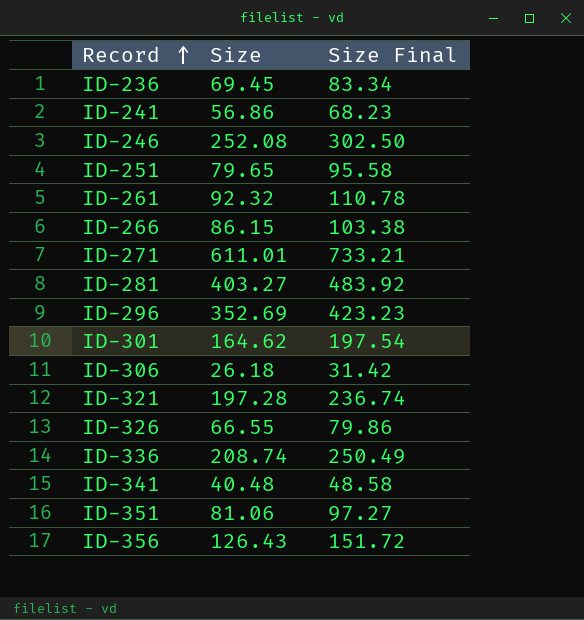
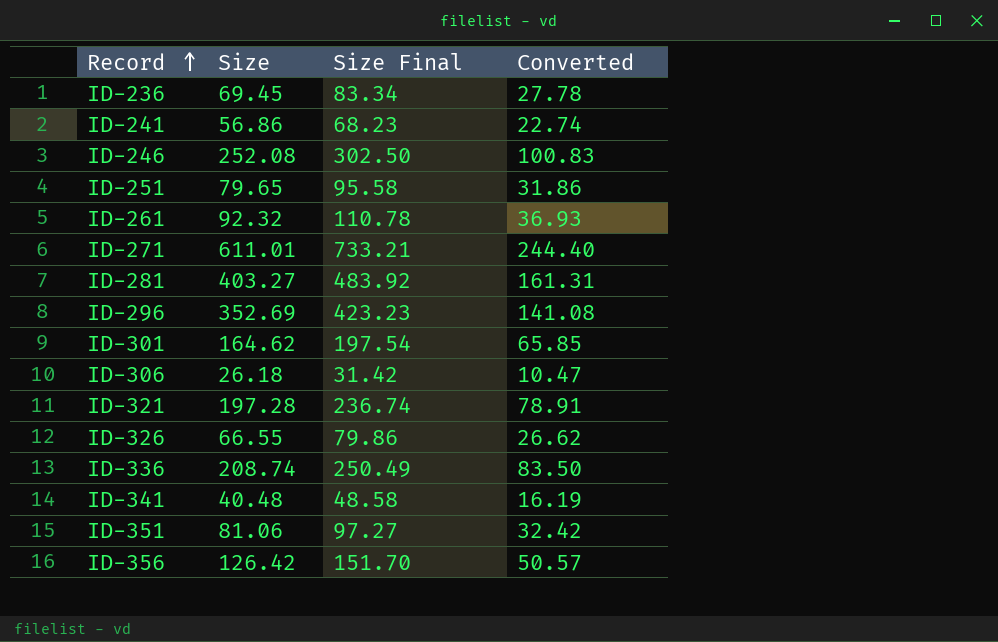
column Converted | formula: none -> [Size] * 0.4
row ID-266: 86.15 | 103.38 -> none
ID-356 | Size: 126.43 -> 126.42
ID-356 | Size Final: 151.72 -> 151.70

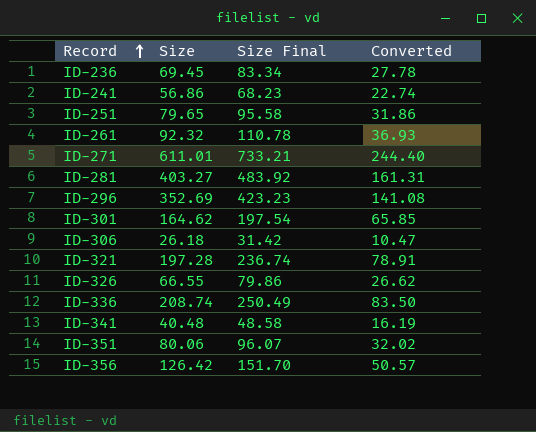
row ID-246: 252.08 | 302.50 | 100.83 -> none
ID-351 | Size: 81.06 -> 80.06
ID-351 | Size Final: 97.27 -> 96.07
ID-351 | Converted: 32.42 -> 32.02

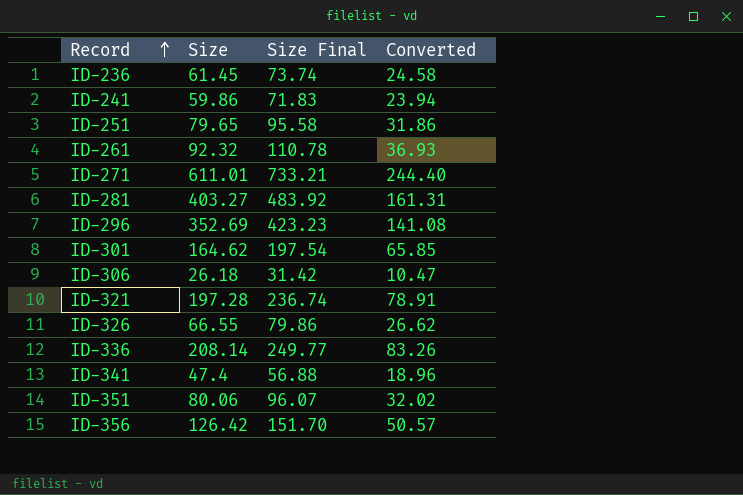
ID-236 | Size: 69.45 -> 61.45
ID-236 | Size Final: 83.34 -> 73.74
ID-236 | Converted: 27.78 -> 24.58
ID-241 | Size: 56.86 -> 59.86
ID-241 | Size Final: 68.23 -> 71.83
ID-241 | Converted: 22.74 -> 23.94
ID-336 | Size: 208.74 -> 208.14
ID-336 | Size Final: 250.49 -> 249.77
ID-336 | Converted: 83.50 -> 83.26
ID-341 | Size: 40.48 -> 47.4
ID-341 | Size Final: 48.58 -> 56.88
ID-341 | Converted: 16.19 -> 18.96

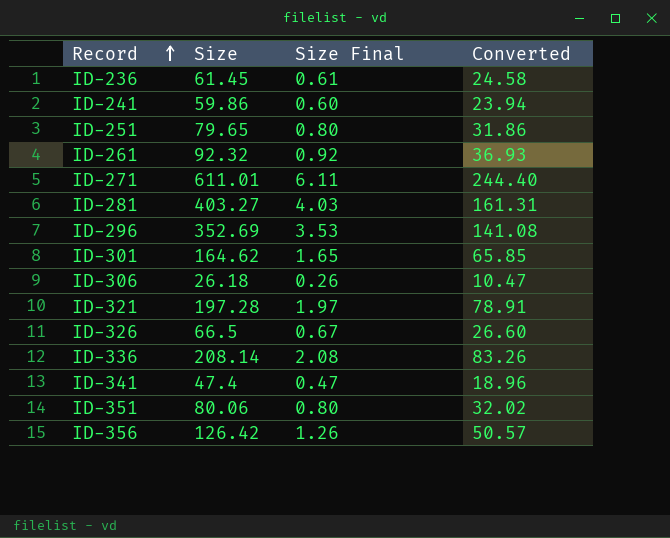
column Size Final | formula: [Size] * 1.2 -> [Size] * 0.01
ID-326 | Size: 66.55 -> 66.5
ID-326 | Converted: 26.62 -> 26.60

